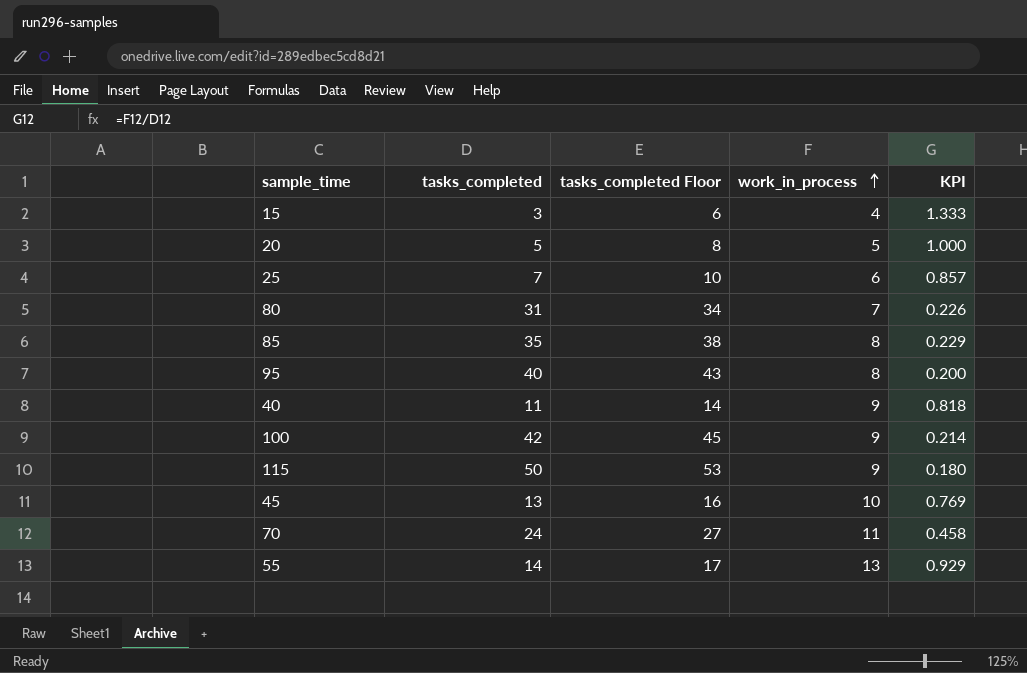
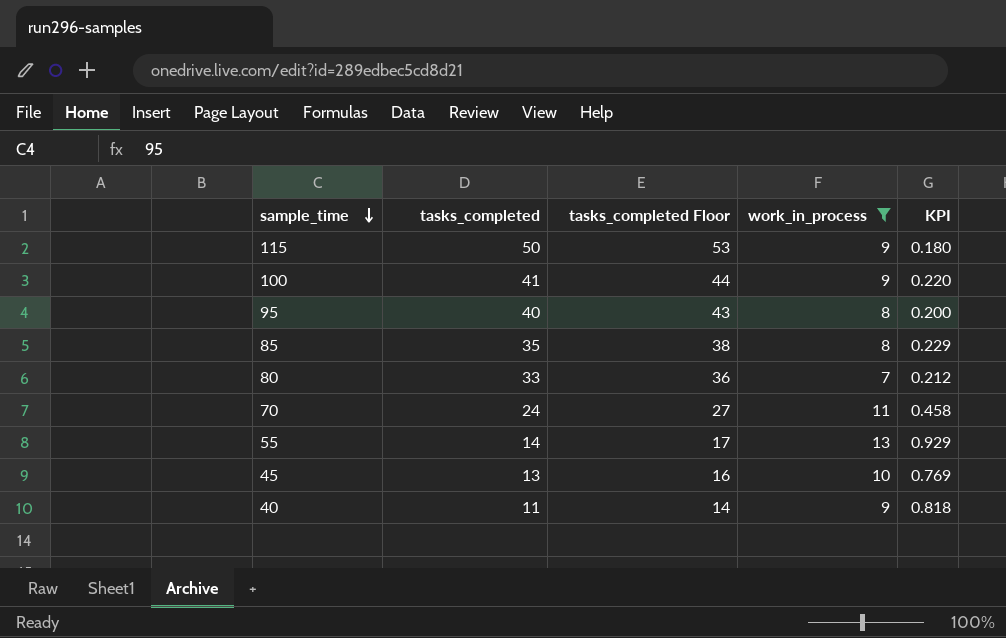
filter: none -> work_in_process >= 7
row order: work_in_process ascending -> sample_time descending
100 | tasks_completed: 42 -> 41
100 | tasks_completed Floor: 45 -> 44
100 | KPI: 0.214 -> 0.220
80 | tasks_completed: 31 -> 33
80 | tasks_completed Floor: 34 -> 36
80 | KPI: 0.226 -> 0.212

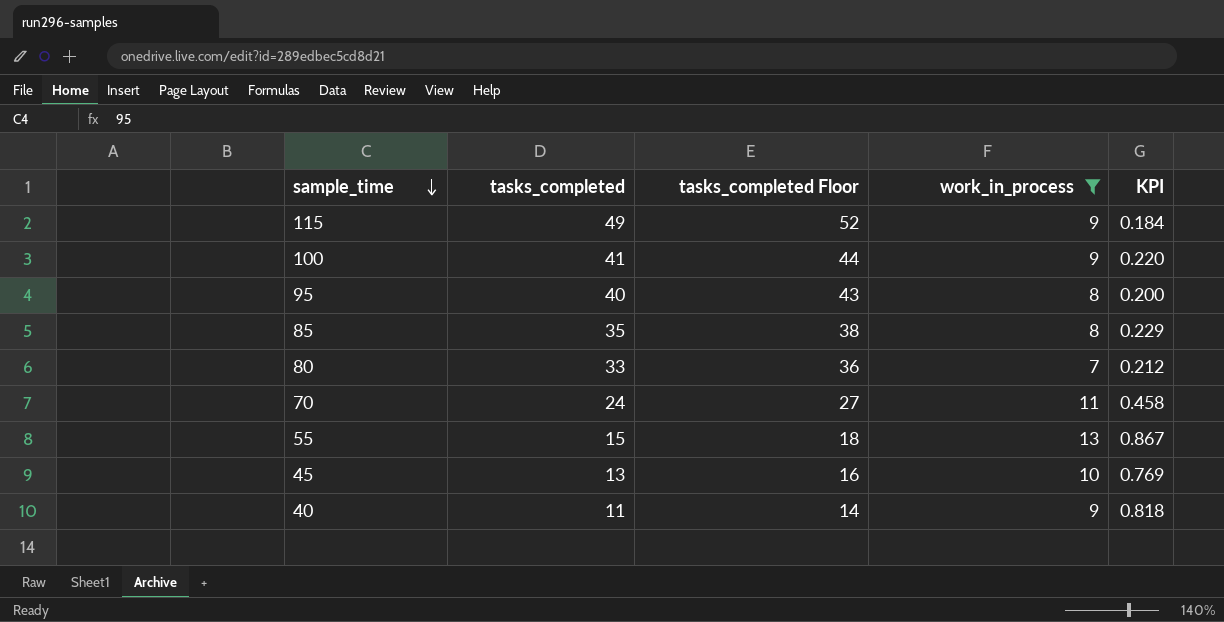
115 | tasks_completed: 50 -> 49
115 | tasks_completed Floor: 53 -> 52
115 | KPI: 0.180 -> 0.184
55 | tasks_completed: 14 -> 15
55 | tasks_completed Floor: 17 -> 18
55 | KPI: 0.929 -> 0.867

